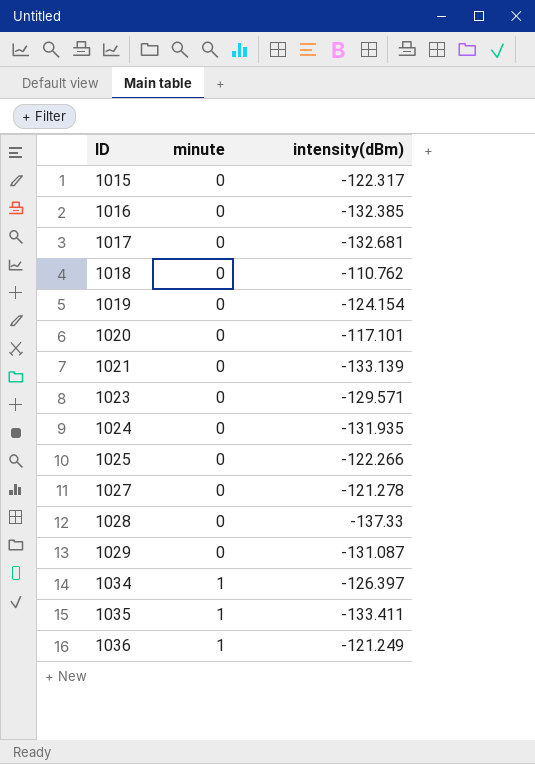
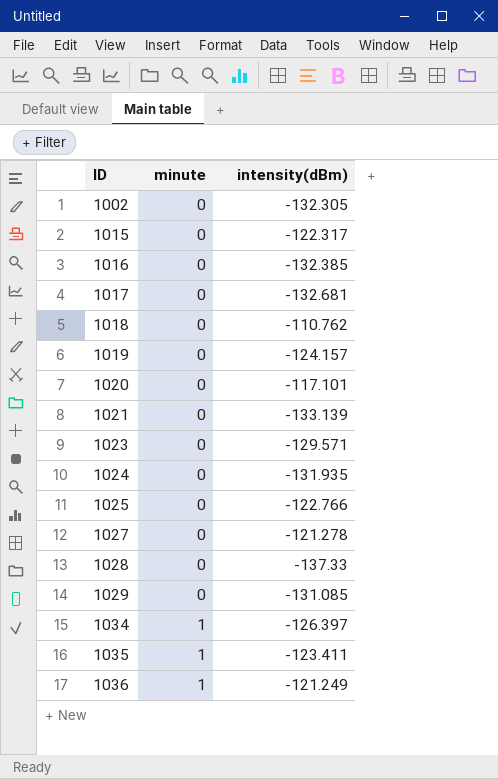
row 1002: none -> 0 | -132.305
1019 | intensity(dBm): -124.154 -> -124.157
1025 | intensity(dBm): -122.266 -> -122.766
1029 | intensity(dBm): -131.087 -> -131.085
1035 | intensity(dBm): -133.411 -> -123.411

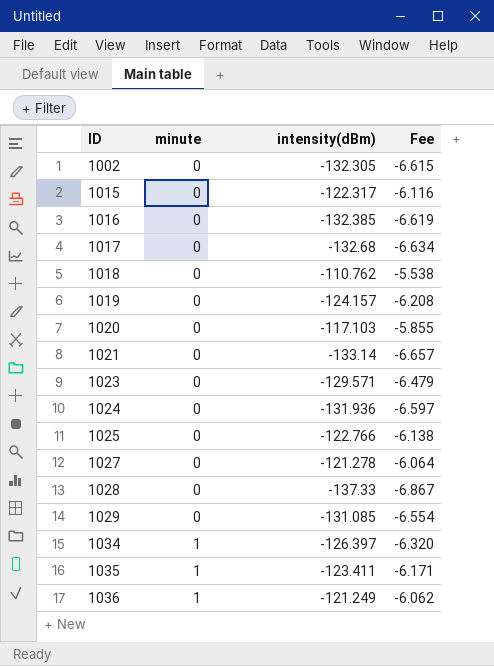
column Fee | formula: none -> [intensity(dBm)] * 0.05
1017 | intensity(dBm): -132.681 -> -132.68
1020 | intensity(dBm): -117.101 -> -117.103
1021 | intensity(dBm): -133.139 -> -133.14
1024 | intensity(dBm): -131.935 -> -131.936

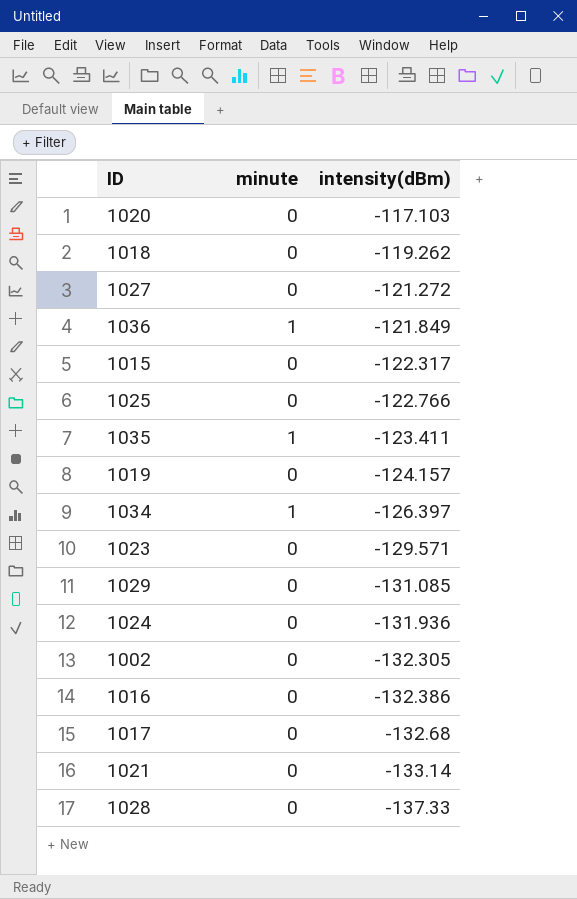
row order: ID ascending -> intensity(dBm) descending
column Fee | formula: [intensity(dBm)] * 0.05 -> none
1018 | intensity(dBm): -110.762 -> -119.262
1027 | intensity(dBm): -121.278 -> -121.272
1036 | intensity(dBm): -121.249 -> -121.849
1016 | intensity(dBm): -132.385 -> -132.386

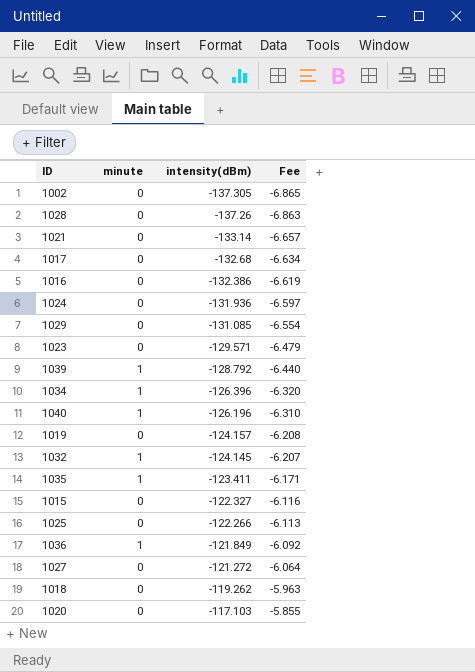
row order: intensity(dBm) descending -> intensity(dBm) ascending
column Fee | formula: none -> [intensity(dBm)] * 0.05
1002 | intensity(dBm): -132.305 -> -137.305
1028 | intensity(dBm): -137.33 -> -137.26
row 1039: none -> 1 | -128.792 | -6.440
1034 | intensity(dBm): -126.397 -> -126.396
row 1040: none -> 1 | -126.196 | -6.310
row 1032: none -> 1 | -124.145 | -6.207
1015 | intensity(dBm): -122.317 -> -122.327
1025 | intensity(dBm): -122.766 -> -122.266

